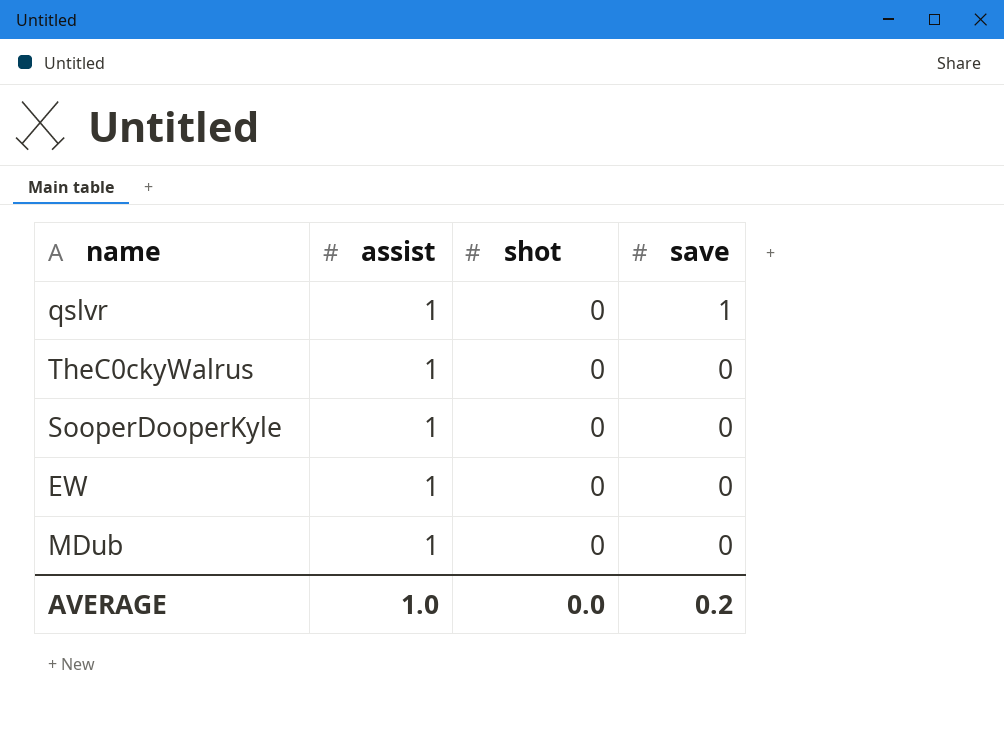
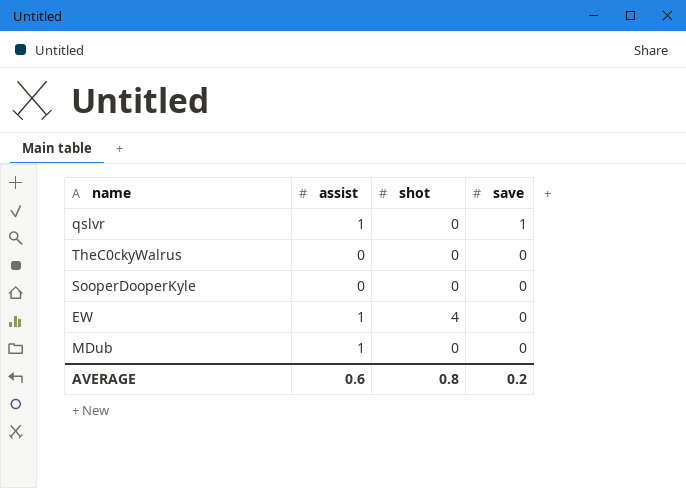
TheC0ckyWalrus | assist: 1 -> 0
SooperDooperKyle | assist: 1 -> 0
EW | shot: 0 -> 4
AVERAGE | assist: 1.0 -> 0.6
AVERAGE | shot: 0.0 -> 0.8

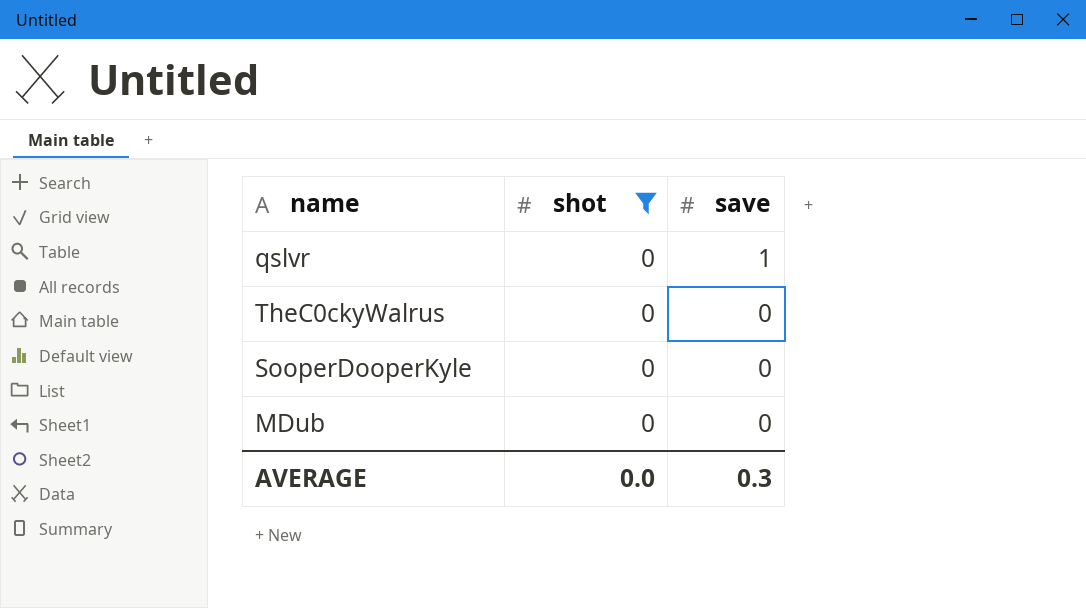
filter: none -> shot = 0
column assist | position: 2 -> none
AVERAGE | shot: 0.8 -> 0.0
AVERAGE | save: 0.2 -> 0.3

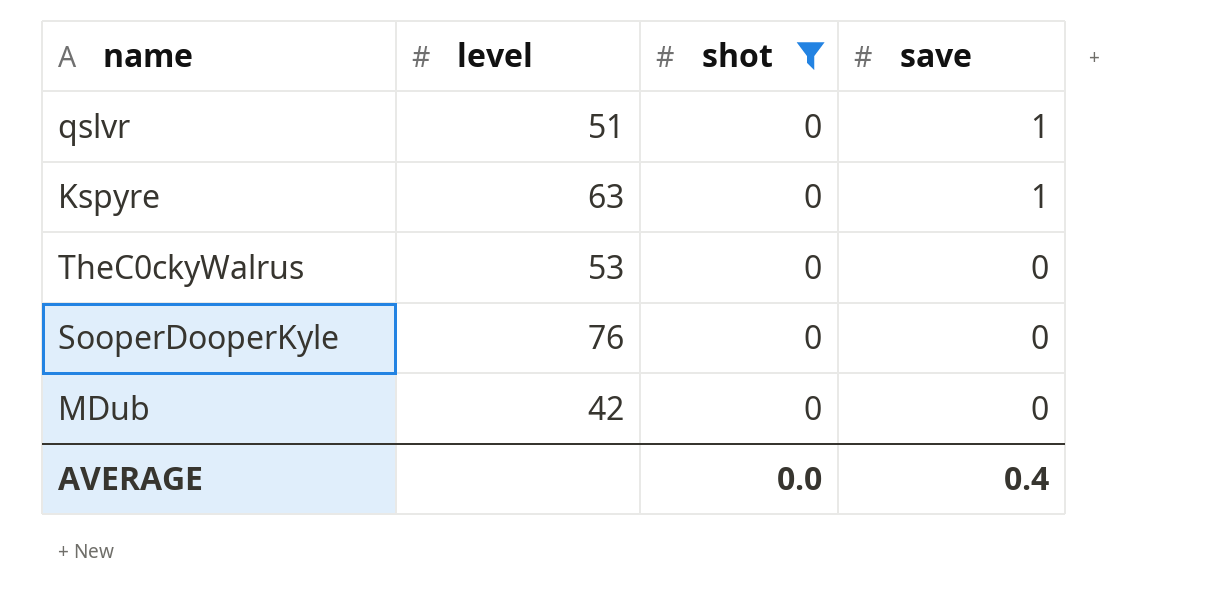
column level | position: none -> 2
row Kspyre: none -> 63 | 0 | 1
AVERAGE | save: 0.3 -> 0.4

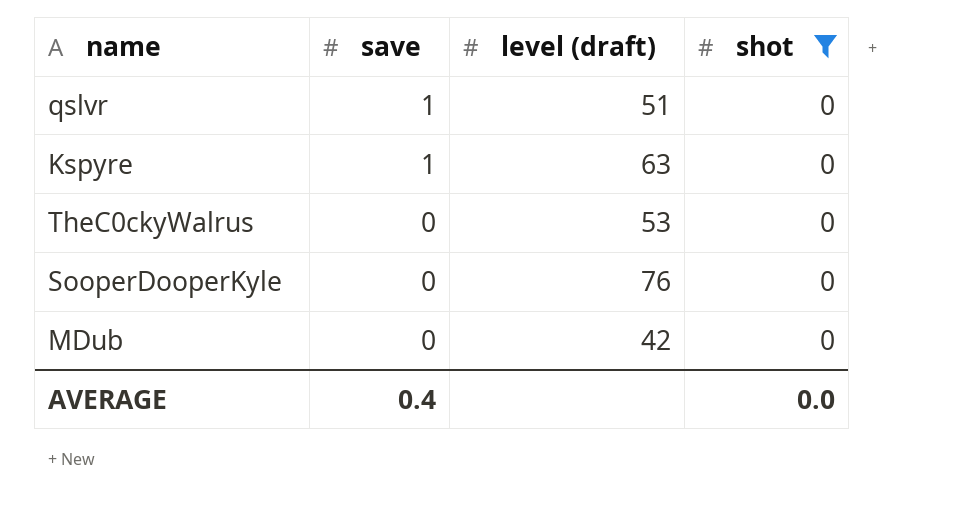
column save | position: 4 -> 2
column name: level -> level (draft)

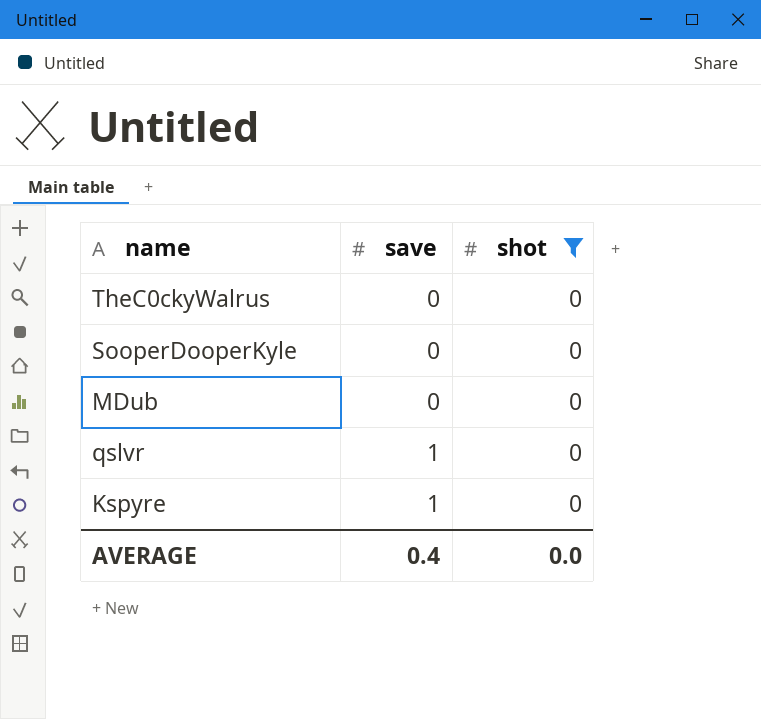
row order: save descending -> save ascending
column level (draft) | position: 3 -> none

